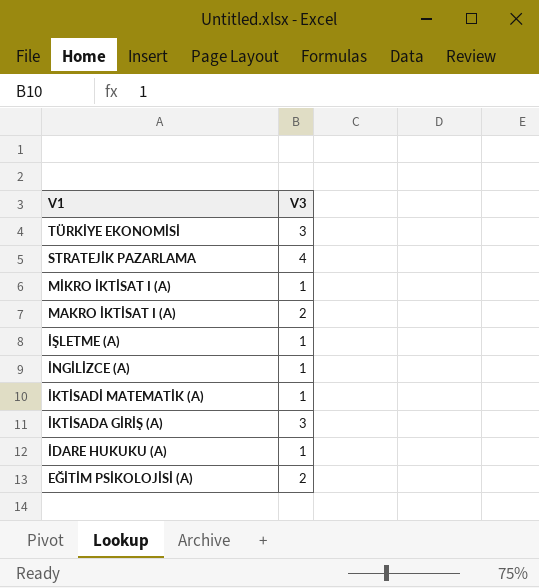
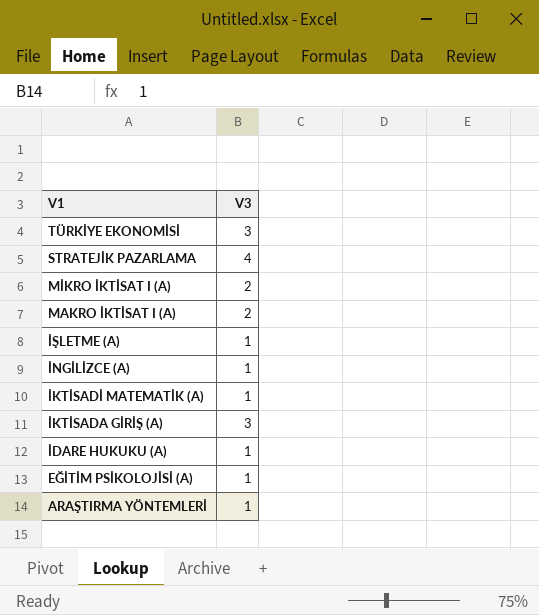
MİKRO İKTİSAT I (A) | V3: 1 -> 2
EĞİTİM PSİKOLOJİSİ (A) | V3: 2 -> 1
row ARAŞTIRMA YÖNTEMLERİ: none -> 1

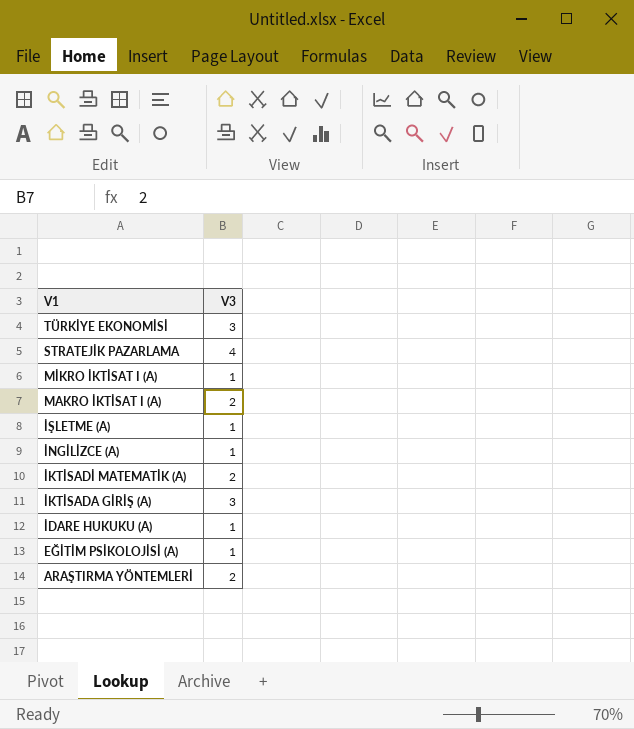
MİKRO İKTİSAT I (A) | V3: 2 -> 1
İKTİSADİ MATEMATİK (A) | V3: 1 -> 2
ARAŞTIRMA YÖNTEMLERİ | V3: 1 -> 2

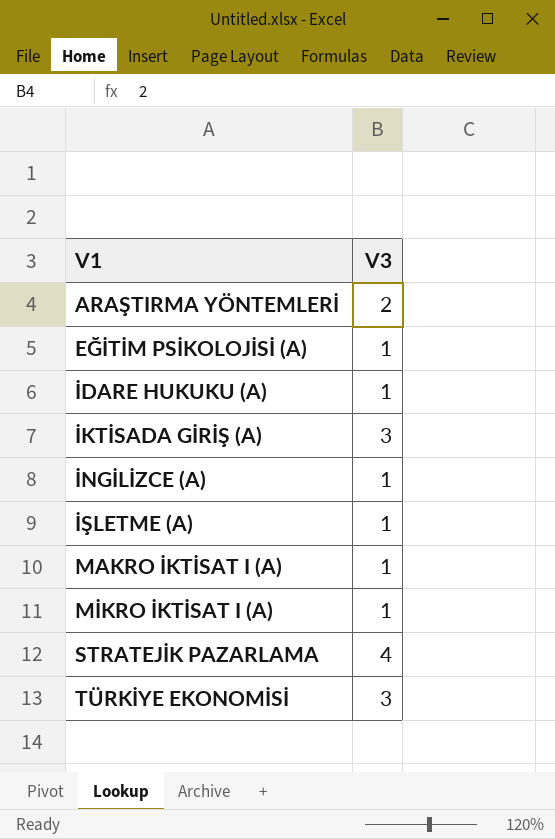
row order: V1 descending -> V1 ascending
row İKTİSADİ MATEMATİK (A): 2 -> none
MAKRO İKTİSAT I (A) | V3: 2 -> 1

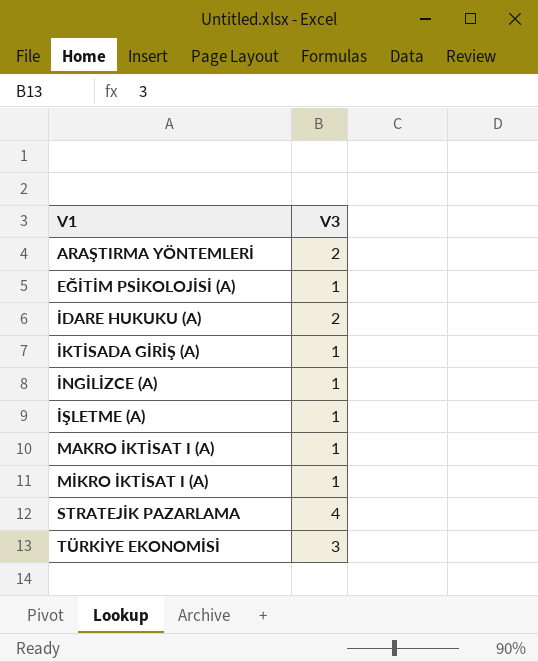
İDARE HUKUKU (A) | V3: 1 -> 2
İKTİSADA GİRİŞ (A) | V3: 3 -> 1

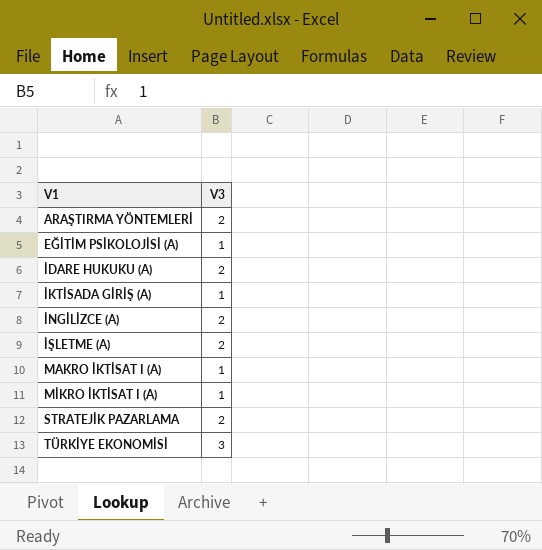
İNGİLİZCE (A) | V3: 1 -> 2
İŞLETME (A) | V3: 1 -> 2
STRATEJİK PAZARLAMA | V3: 4 -> 2

